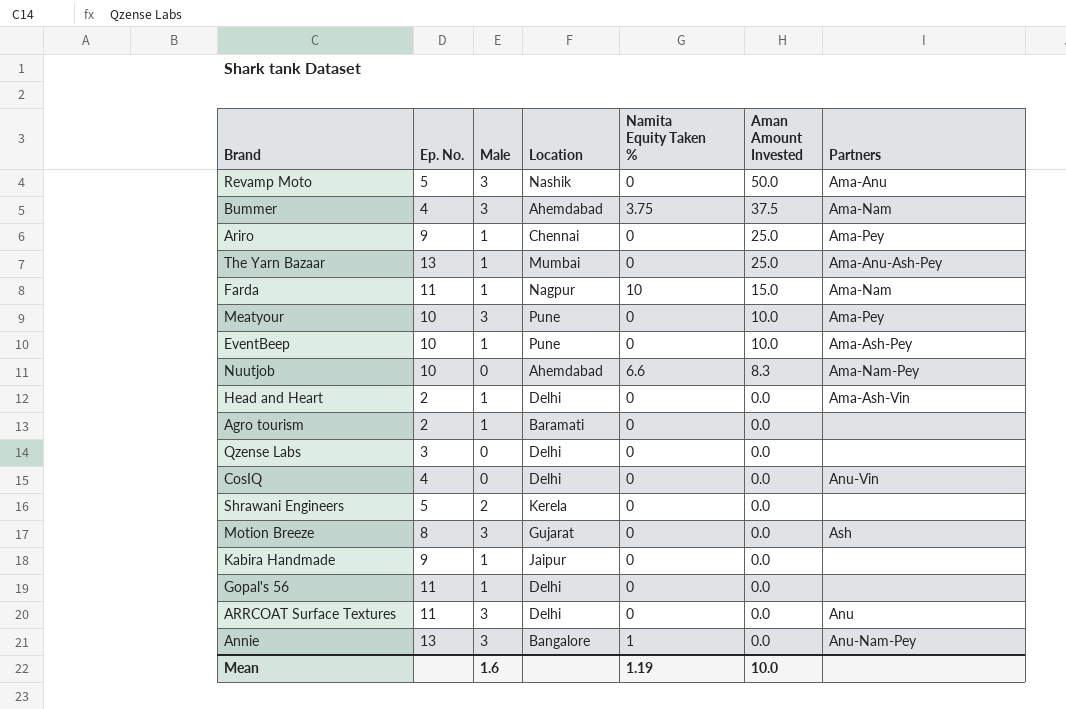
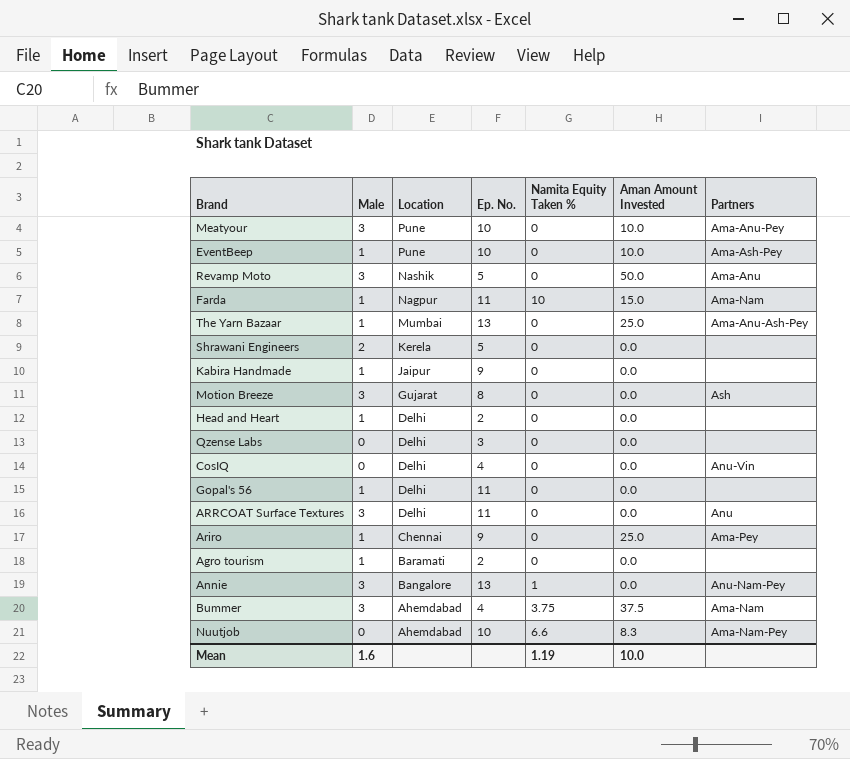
row order: Aman Amount Invested descending -> Location descending
column Ep. No. | position: 2 -> 4
Meatyour | Partners: Ama-Pey -> Ama-Anu-Pey
Head and Heart | Partners: Ama-Ash-Vin -> none

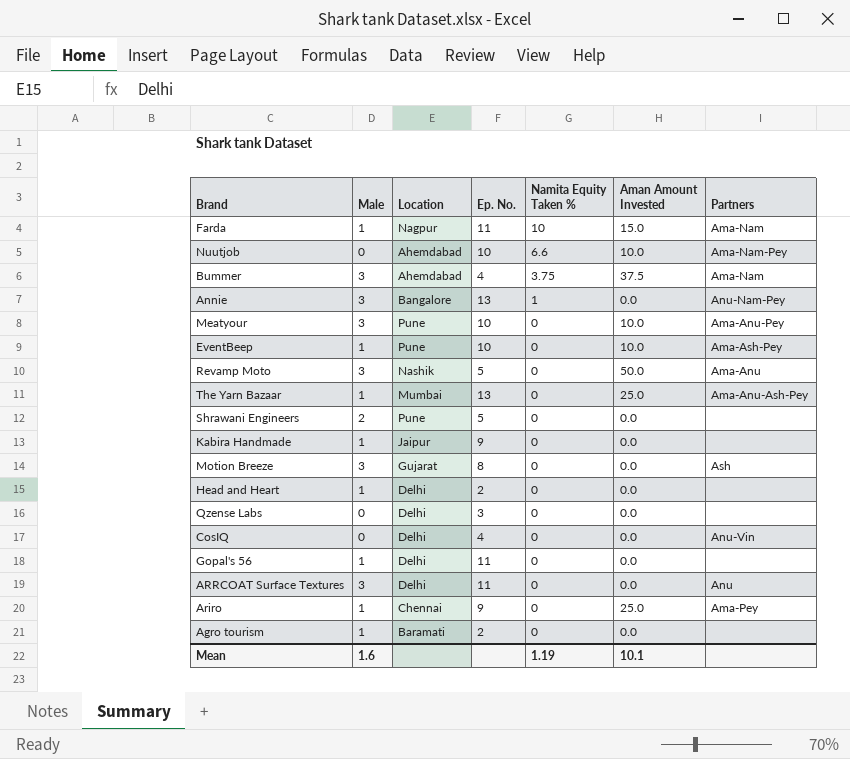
row order: Location descending -> Namita Equity Taken % descending
Nuutjob | Aman Amount Invested: 8.3 -> 10.0
Shrawani Engineers | Location: Kerela -> Pune
Mean | Aman Amount Invested: 10.0 -> 10.1

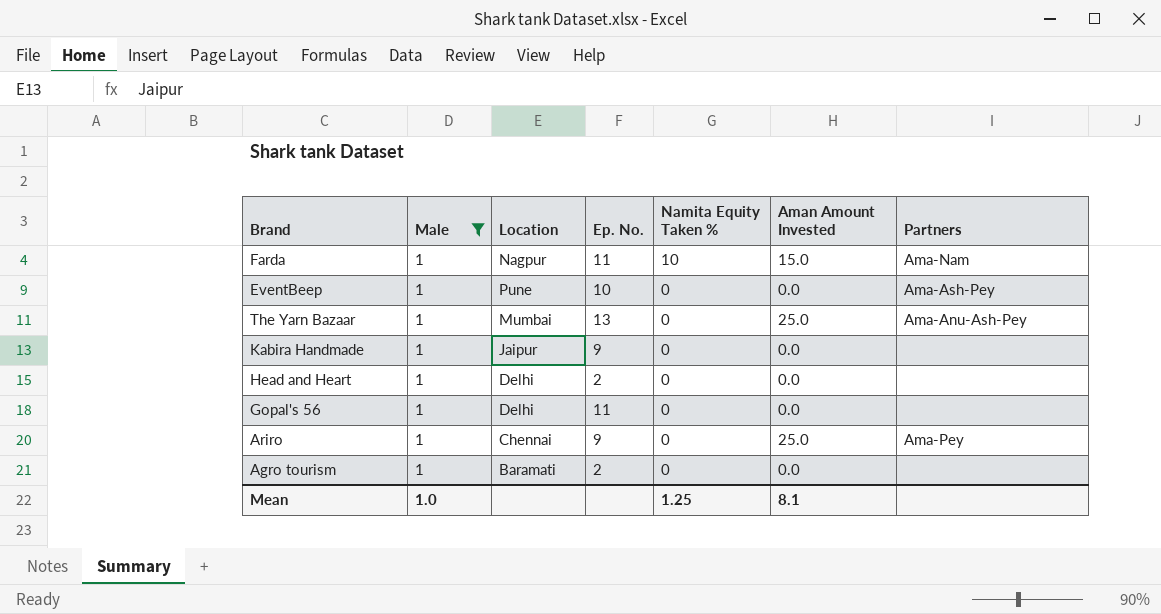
filter: none -> Male = 1
EventBeep | Aman Amount Invested: 10.0 -> 0.0
Mean | Male: 1.6 -> 1.0
Mean | Namita Equity Taken %: 1.19 -> 1.25
Mean | Aman Amount Invested: 10.1 -> 8.1

